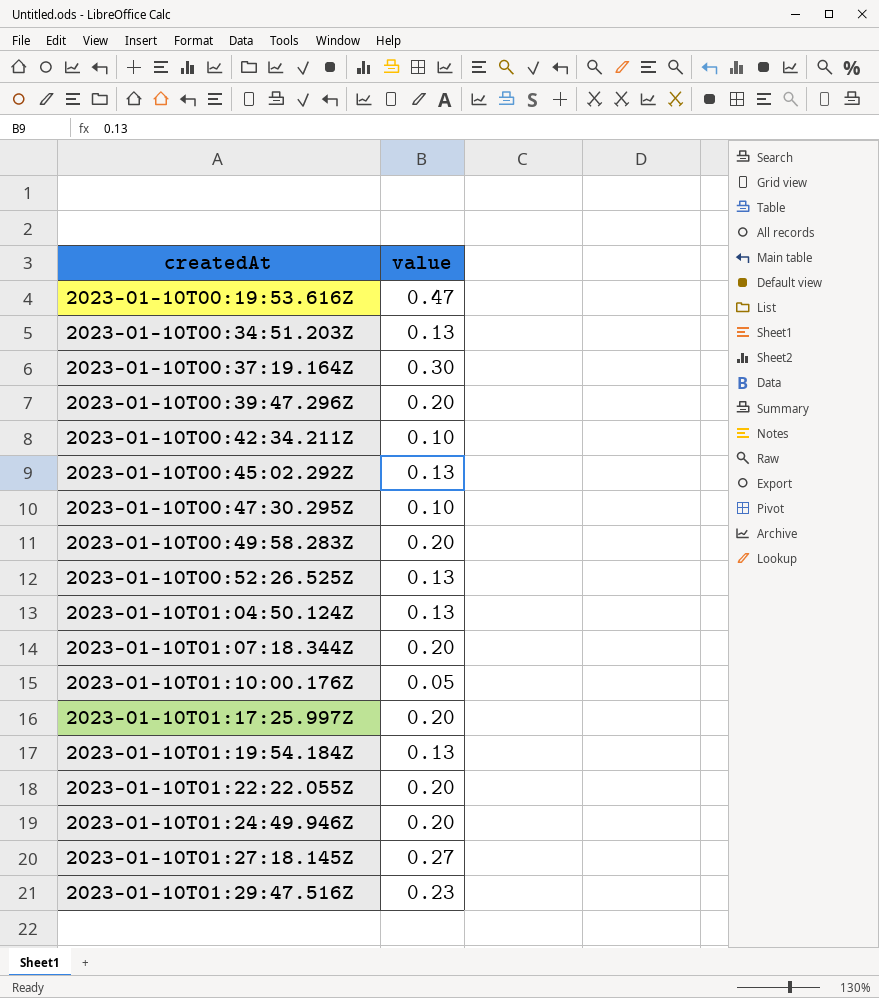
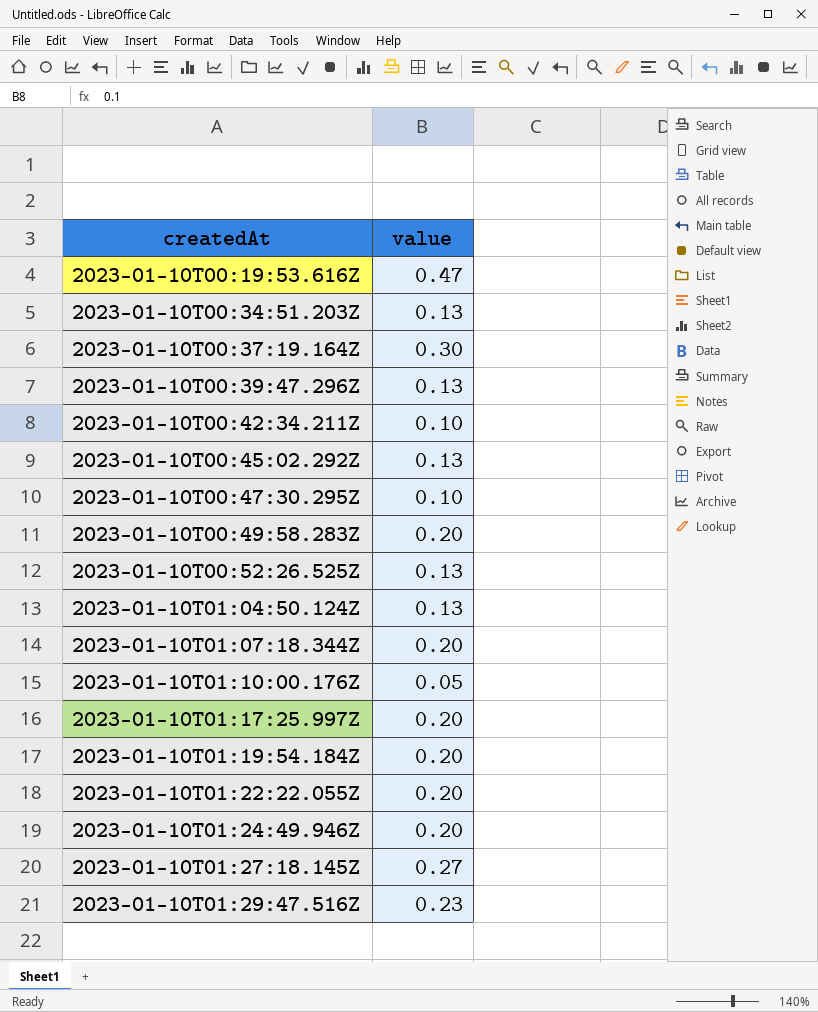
2023-01-10T00:39:47.296Z | value: 0.20 -> 0.13
2023-01-10T01:19:54.184Z | value: 0.13 -> 0.20

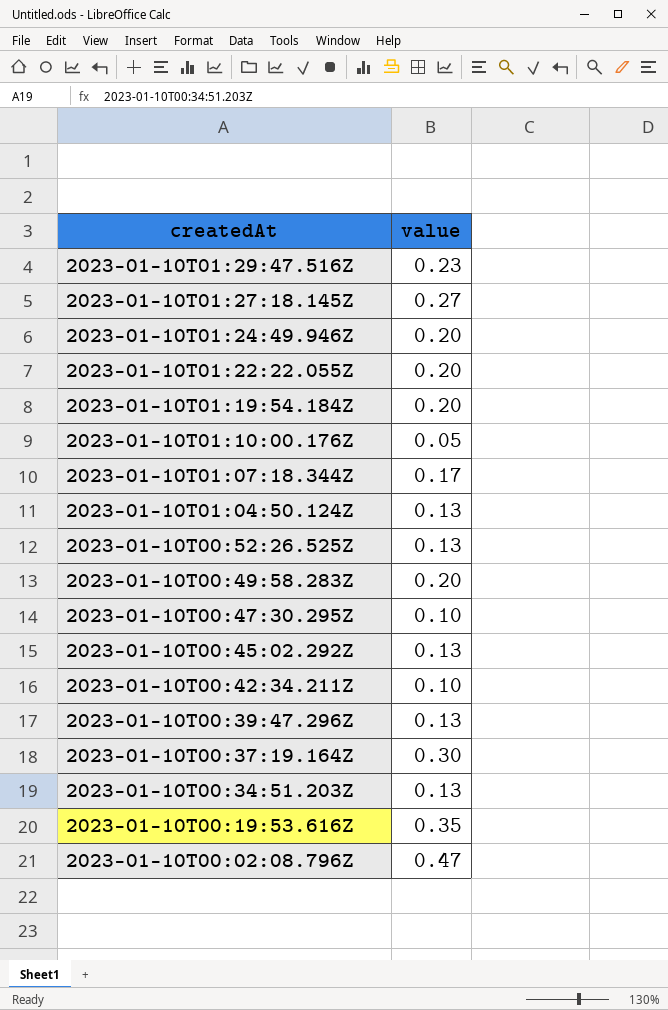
row order: createdAt ascending -> createdAt descending
row 2023-01-10T01:17:25.997Z: 0.20 -> none
2023-01-10T01:07:18.344Z | value: 0.20 -> 0.17
2023-01-10T00:19:53.616Z | value: 0.47 -> 0.35
row 2023-01-10T00:02:08.796Z: none -> 0.47

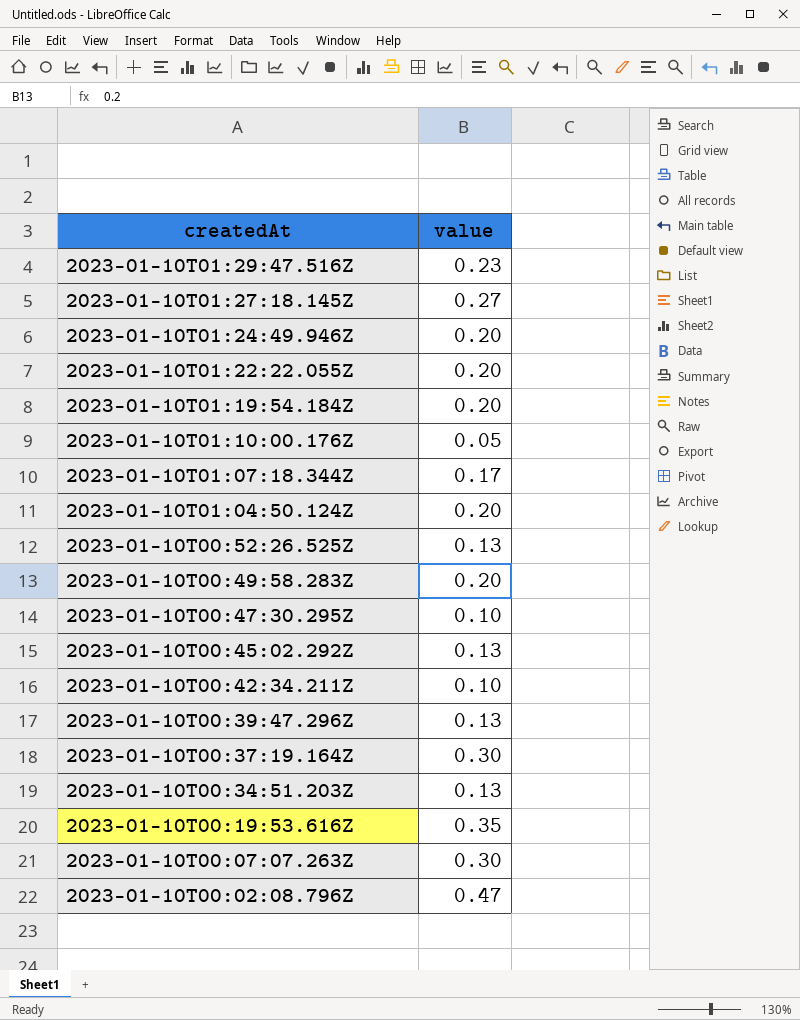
2023-01-10T01:04:50.124Z | value: 0.13 -> 0.20
row 2023-01-10T00:07:07.263Z: none -> 0.30

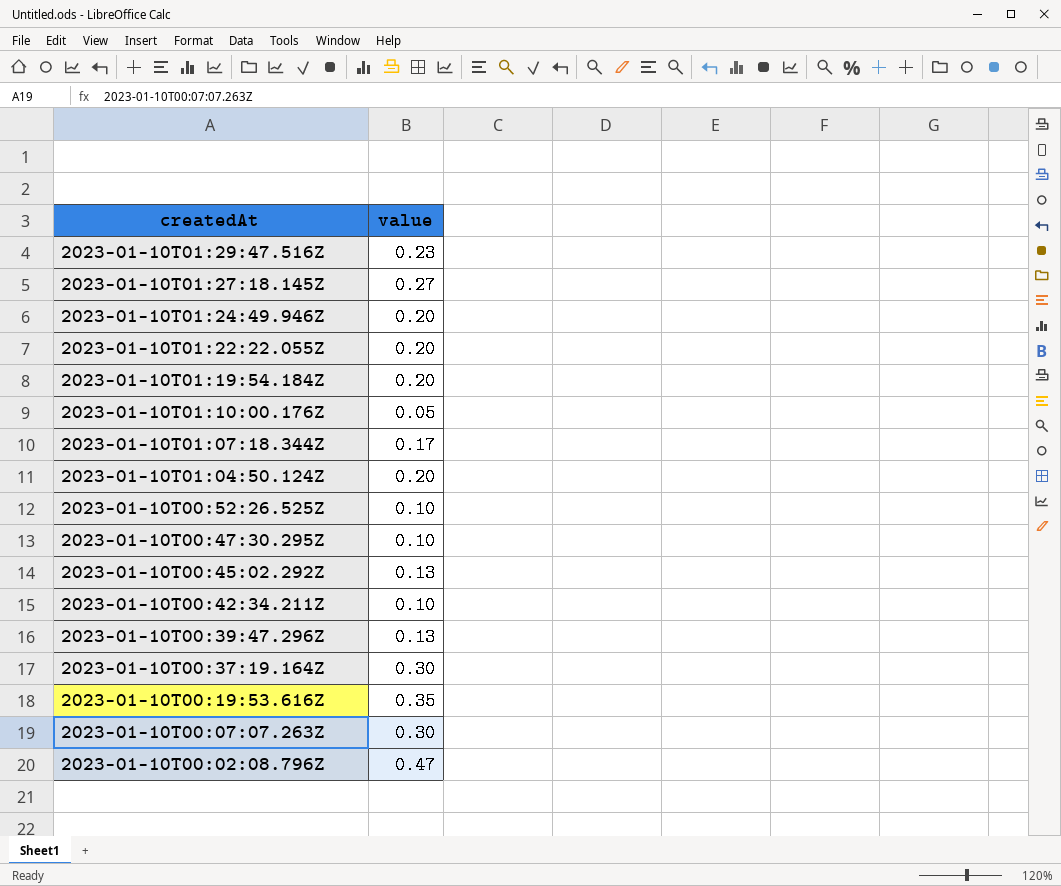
row 2023-01-10T00:49:58.283Z: 0.20 -> none
row 2023-01-10T00:34:51.203Z: 0.13 -> none
2023-01-10T00:52:26.525Z | value: 0.13 -> 0.10

